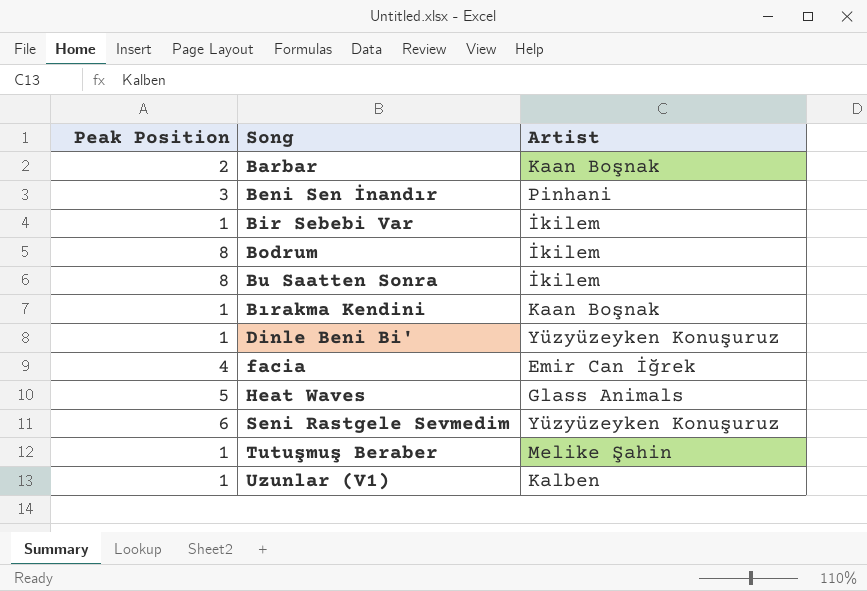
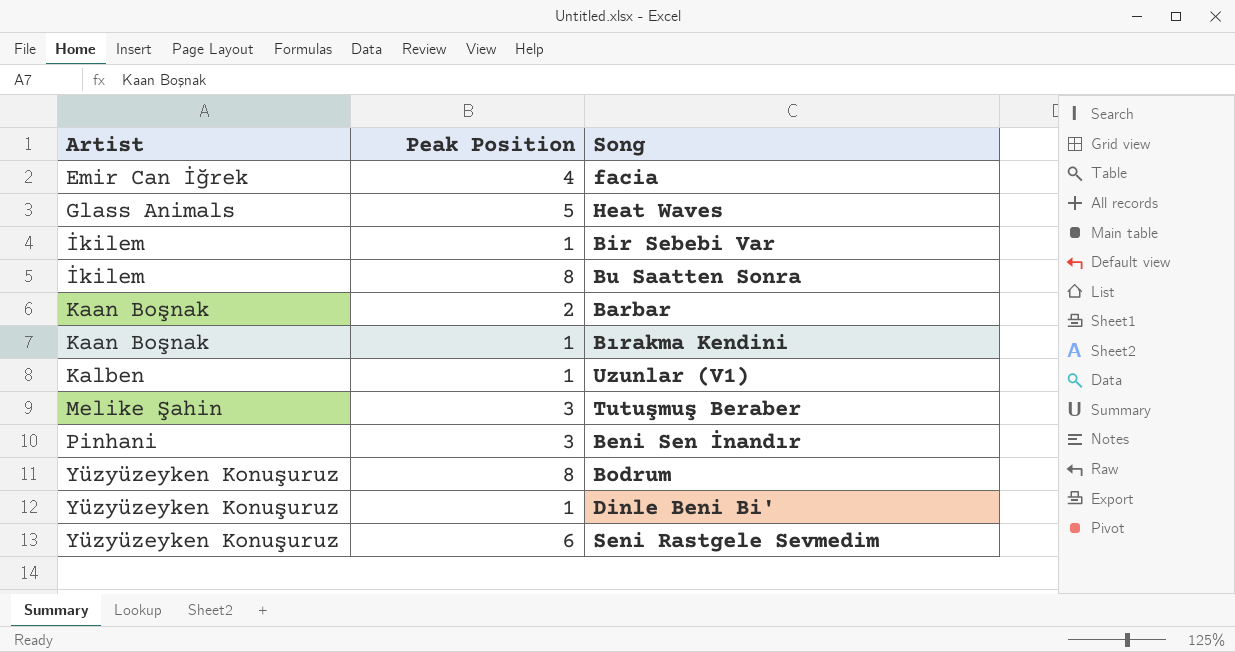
row order: Song ascending -> Artist ascending
column Artist | position: 3 -> 1
Tutuşmuş Beraber | Peak Position: 1 -> 3
Bodrum | Artist: İkilem -> Yüzyüzeyken Konuşuruz

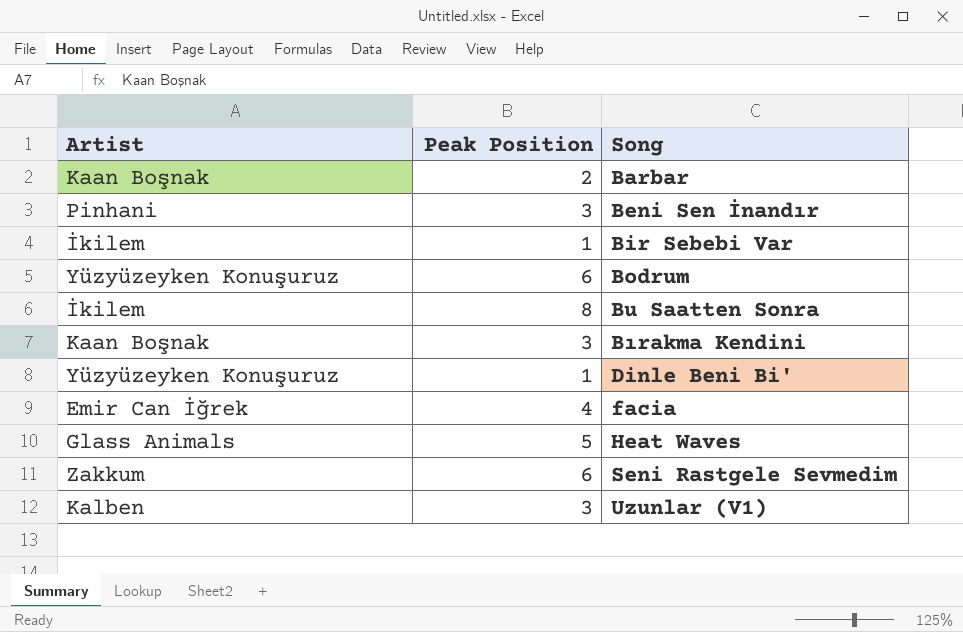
row order: Artist ascending -> Song ascending
row Tutuşmuş Beraber: Melike Şahin | 3 -> none
Bodrum | Peak Position: 8 -> 6
Bırakma Kendini | Peak Position: 1 -> 3
Seni Rastgele Sevmedim | Artist: Yüzyüzeyken Konuşuruz -> Zakkum
Uzunlar (V1) | Peak Position: 1 -> 3

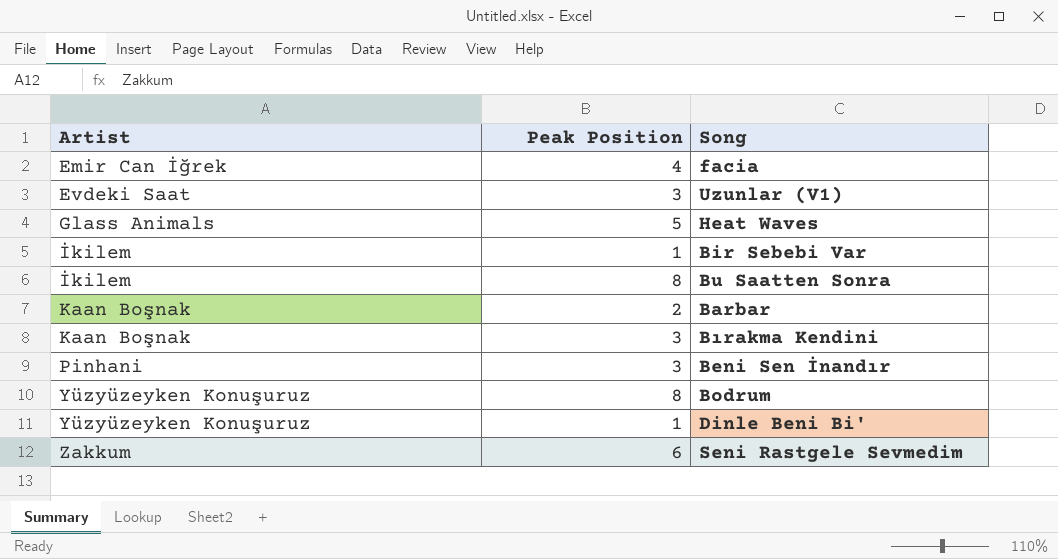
row order: Song ascending -> Artist ascending
Uzunlar (V1) | Artist: Kalben -> Evdeki Saat
Bodrum | Peak Position: 6 -> 8

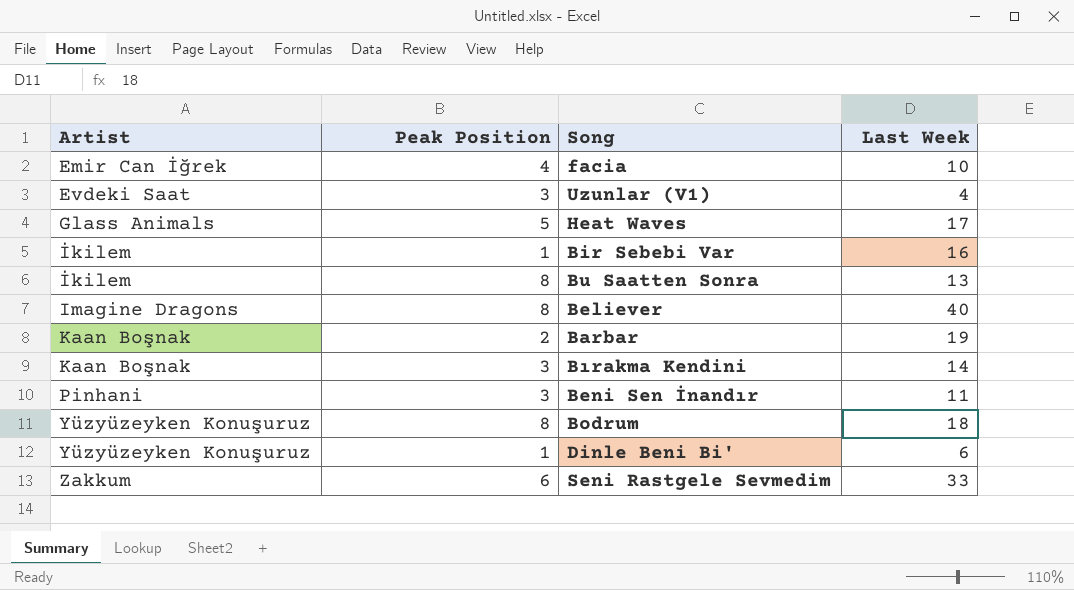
column Last Week | position: none -> 4
row Believer: none -> Imagine Dragons | 8 | 40

